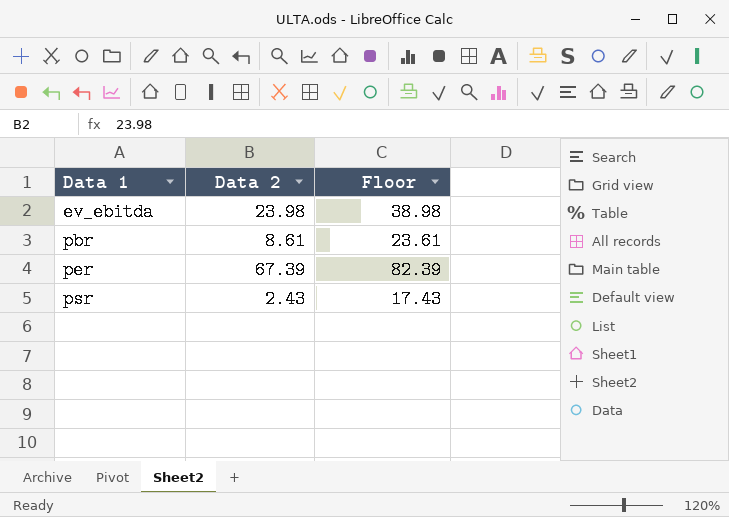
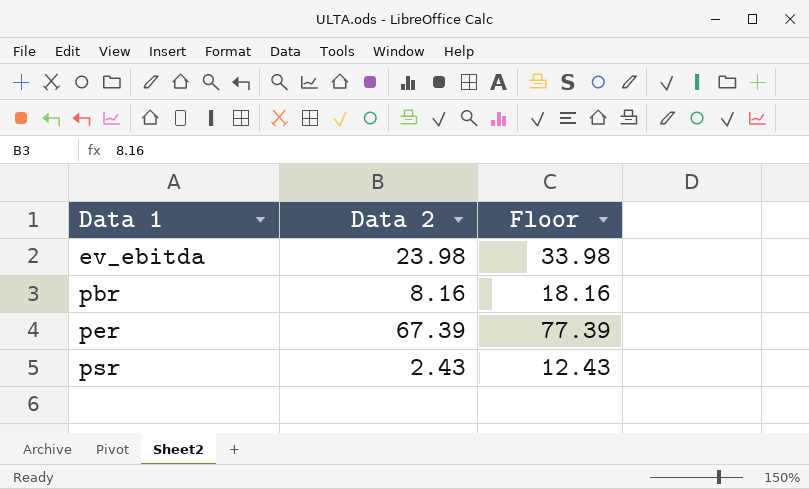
column Floor | formula: [Data 2] + 15 -> [Data 2] + 10
pbr | Data 2: 8.61 -> 8.16

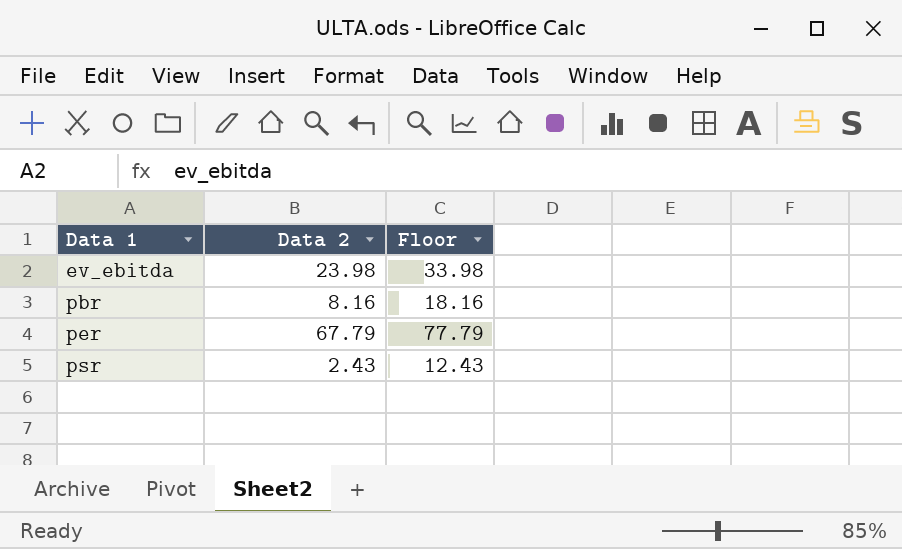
per | Data 2: 67.39 -> 67.79
per | Floor: 77.39 -> 77.79

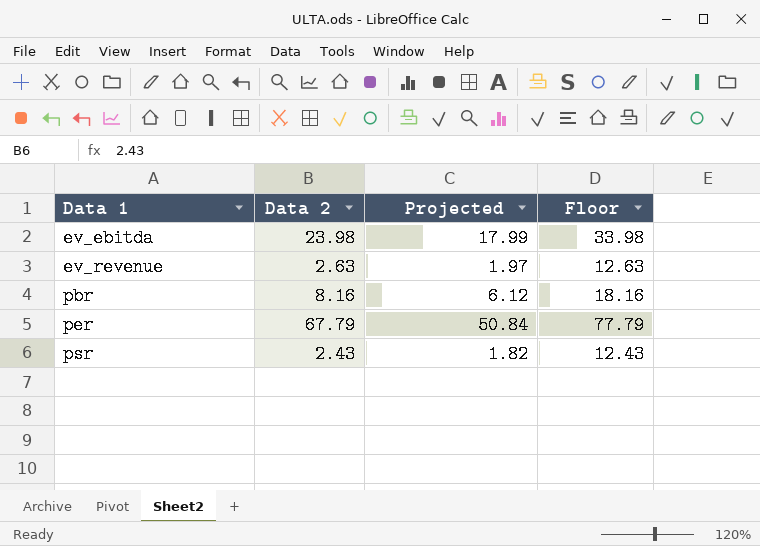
column Projected | formula: none -> [Data 2] * 0.75
row ev_revenue: none -> 2.63 | 1.97 | 12.63

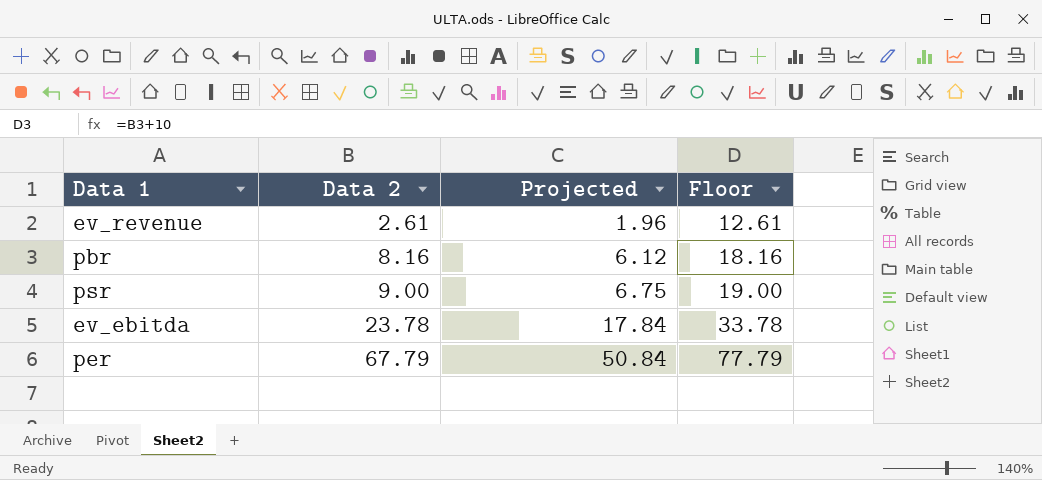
row order: Data 1 ascending -> Data 2 ascending
ev_revenue | Data 2: 2.63 -> 2.61
ev_revenue | Projected: 1.97 -> 1.96
ev_revenue | Floor: 12.63 -> 12.61
psr | Data 2: 2.43 -> 9.00
psr | Projected: 1.82 -> 6.75
psr | Floor: 12.43 -> 19.00
ev_ebitda | Data 2: 23.98 -> 23.78
ev_ebitda | Projected: 17.99 -> 17.84
ev_ebitda | Floor: 33.98 -> 33.78

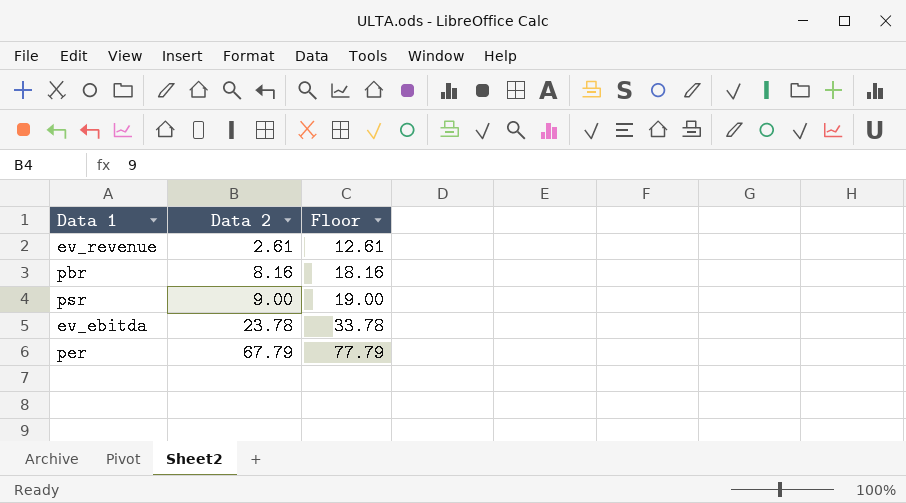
column Projected | formula: [Data 2] * 0.75 -> none

